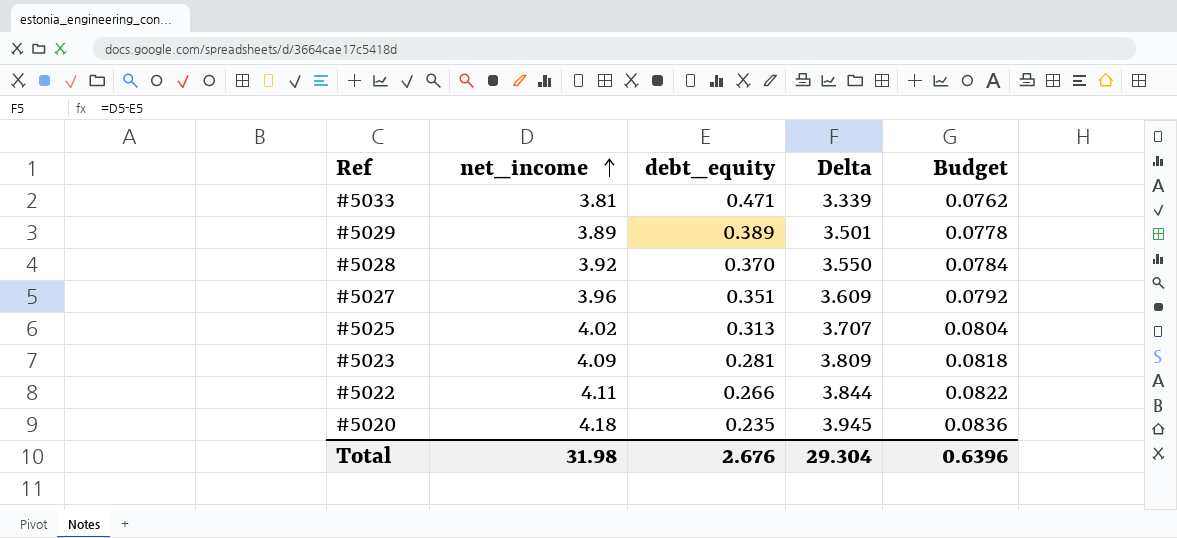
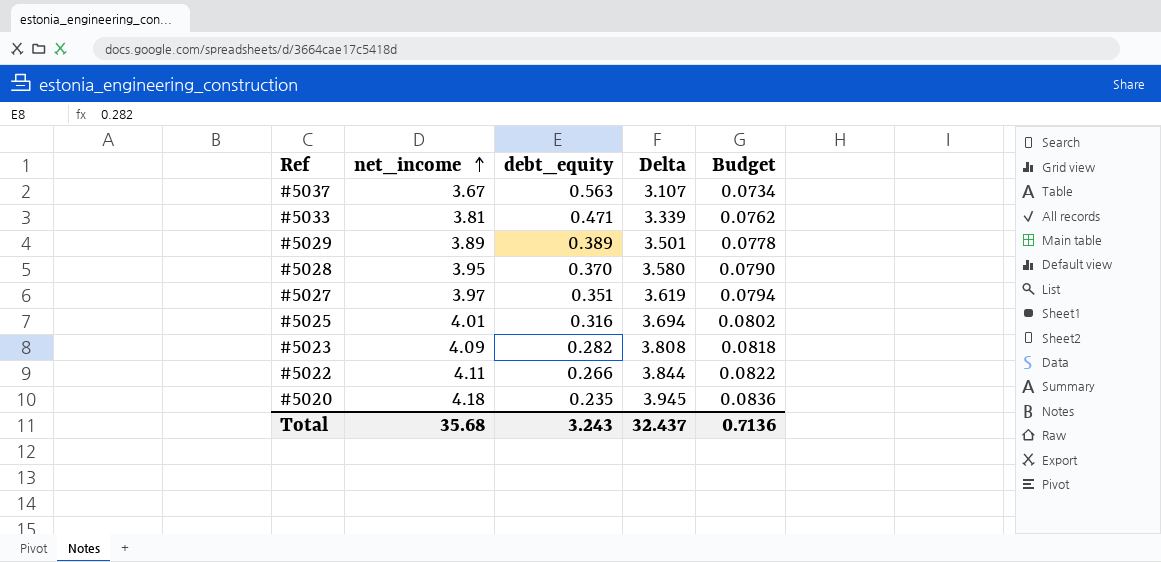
row #5037: none -> 3.67 | 0.563 | 3.107 | 0.0734
#5028 | net_income: 3.92 -> 3.95
#5028 | Delta: 3.550 -> 3.580
#5028 | Budget: 0.0784 -> 0.0790
#5027 | net_income: 3.96 -> 3.97
#5027 | Delta: 3.609 -> 3.619
#5027 | Budget: 0.0792 -> 0.0794
#5025 | net_income: 4.02 -> 4.01
#5025 | debt_equity: 0.313 -> 0.316
#5025 | Delta: 3.707 -> 3.694
#5025 | Budget: 0.0804 -> 0.0802
#5023 | debt_equity: 0.281 -> 0.282
#5023 | Delta: 3.809 -> 3.808
Total | net_income: 31.98 -> 35.68
Total | debt_equity: 2.676 -> 3.243
Total | Delta: 29.304 -> 32.437
Total | Budget: 0.6396 -> 0.7136

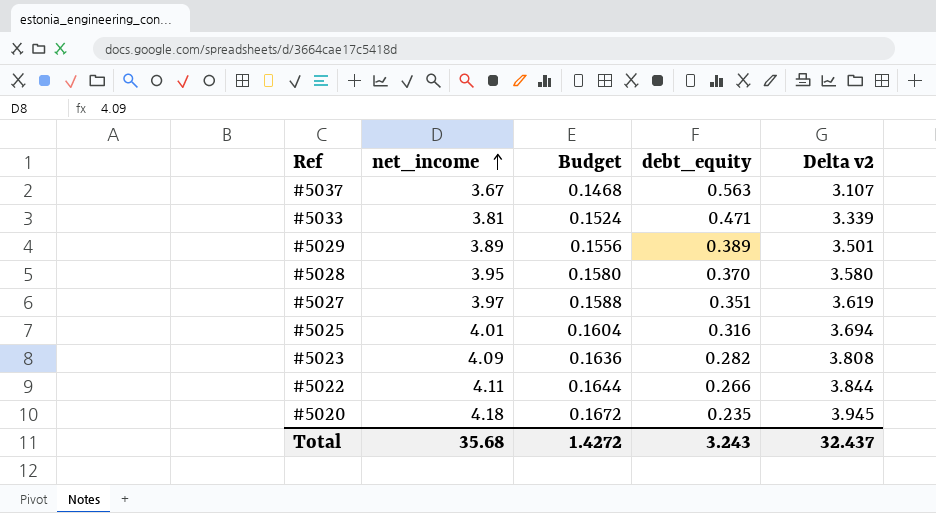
column Budget | formula: [net_income] * 0.02 -> [net_income] * 0.04
column Budget | position: 5 -> 3
column name: Delta -> Delta v2
Total | Budget: 0.7136 -> 1.4272

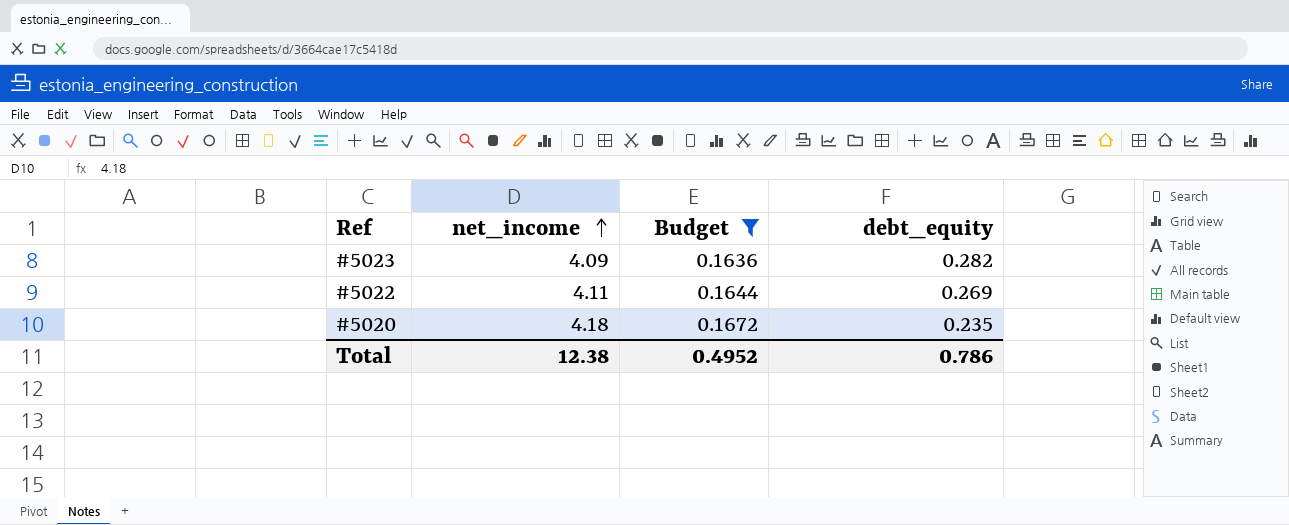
filter: none -> Budget >= 0.1636
column Delta v2 | formula: [net_income] - [debt_equity] -> none
#5022 | debt_equity: 0.266 -> 0.269
Total | net_income: 35.68 -> 12.38
Total | Budget: 1.4272 -> 0.4952
Total | debt_equity: 3.243 -> 0.786

